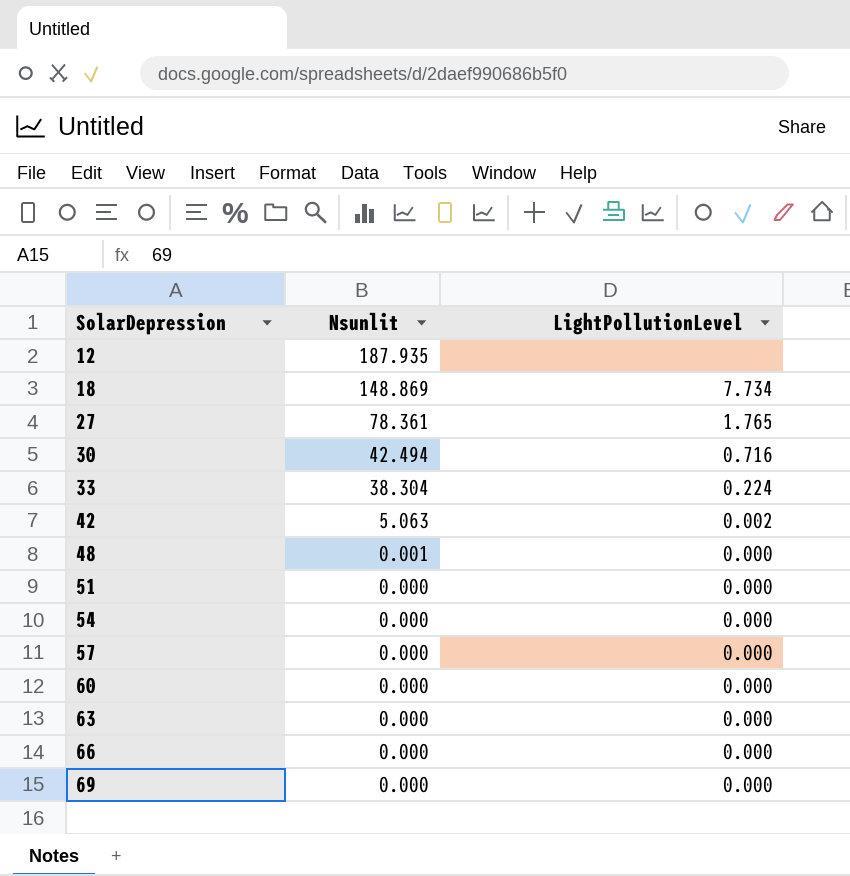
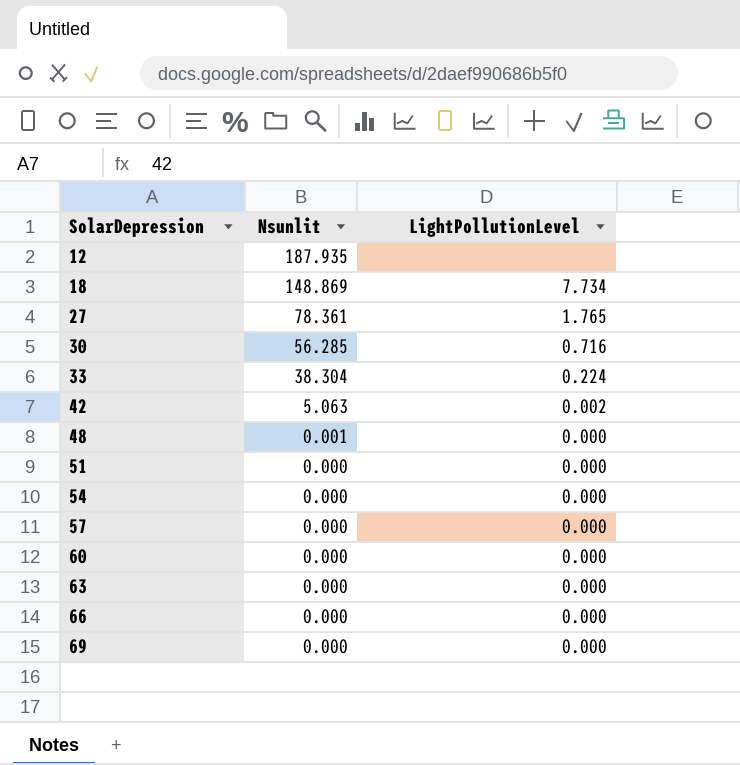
30 | Nsunlit: 42.494 -> 56.285

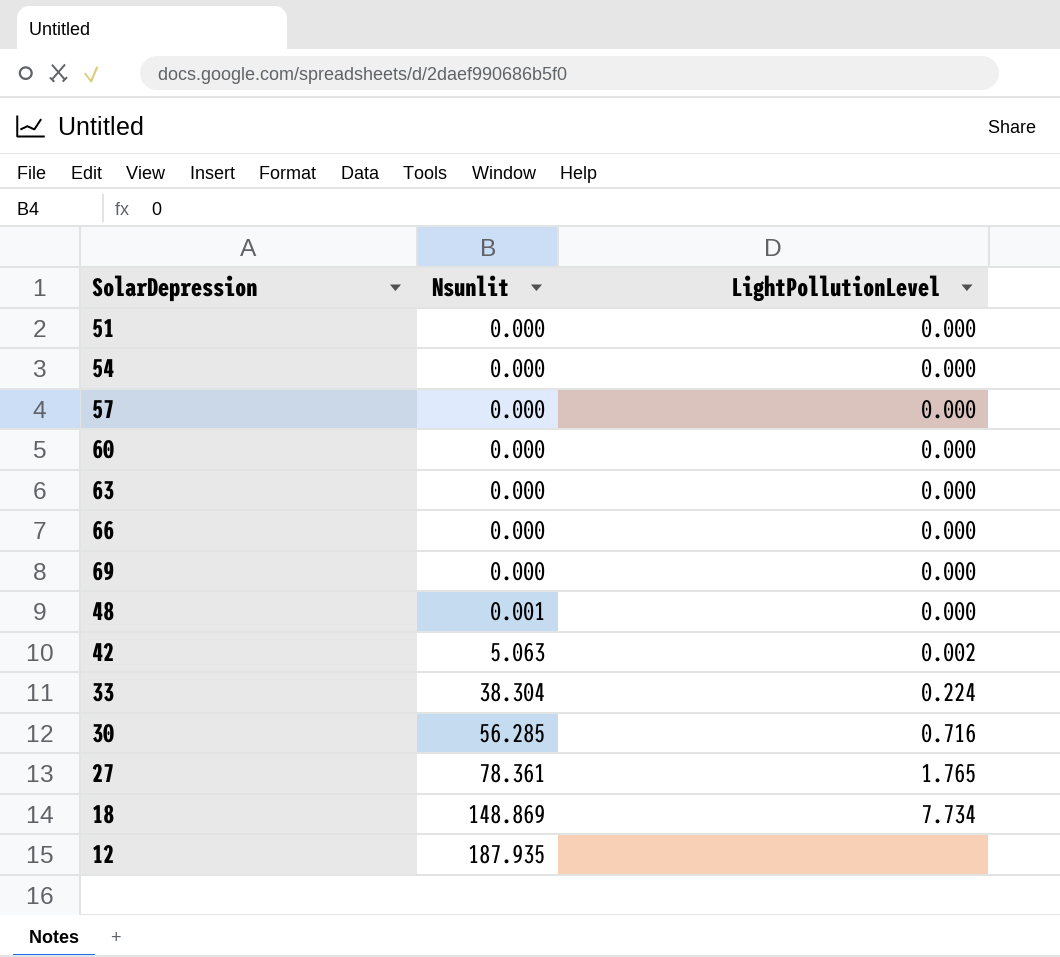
row order: SolarDepression ascending -> Nsunlit ascending

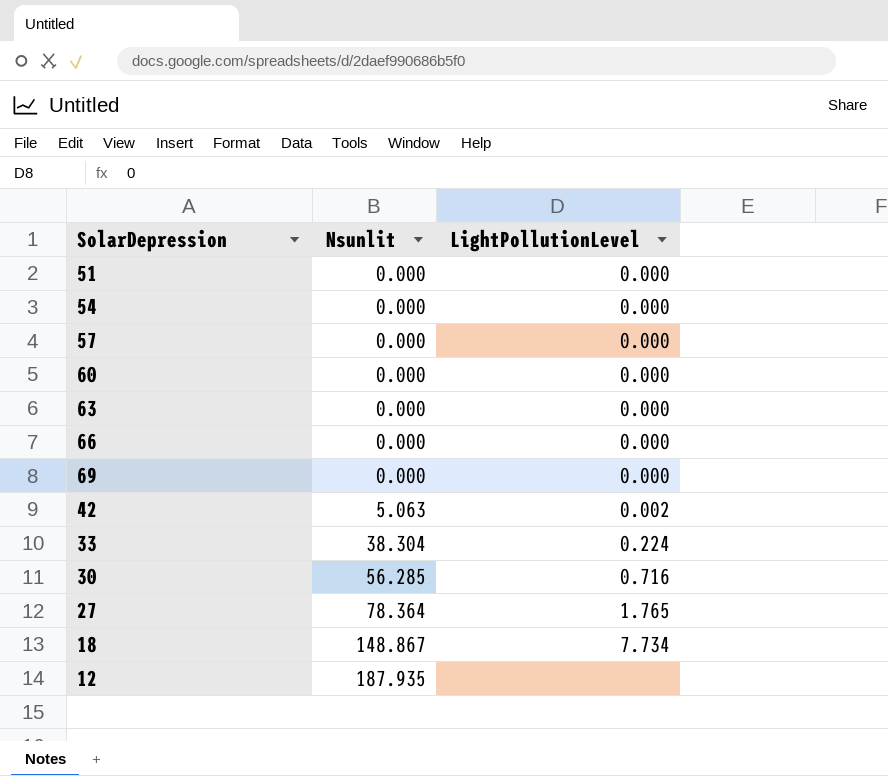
row 48: 0.001 | 0.000 -> none
27 | Nsunlit: 78.361 -> 78.364
18 | Nsunlit: 148.869 -> 148.867

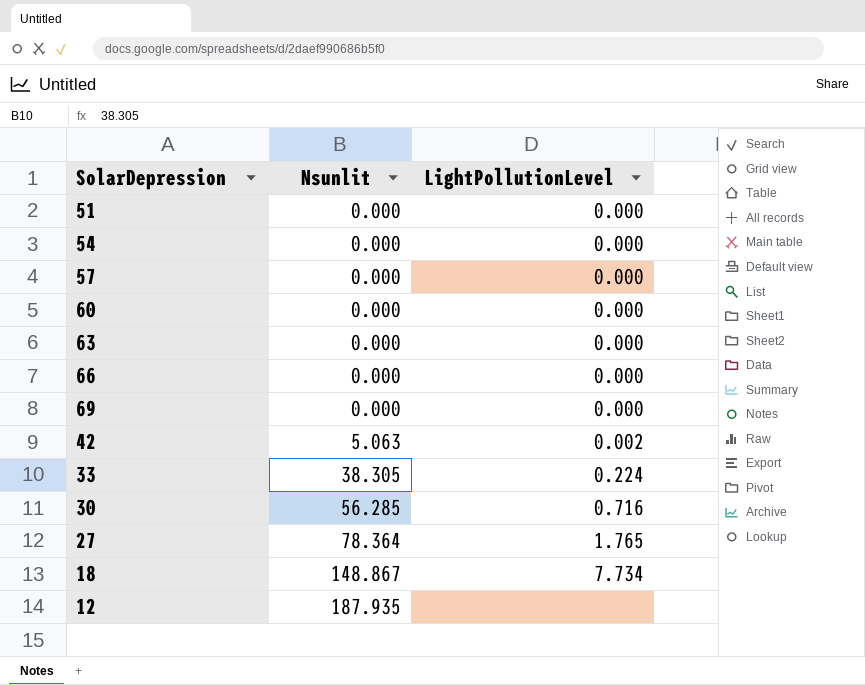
33 | Nsunlit: 38.304 -> 38.305

